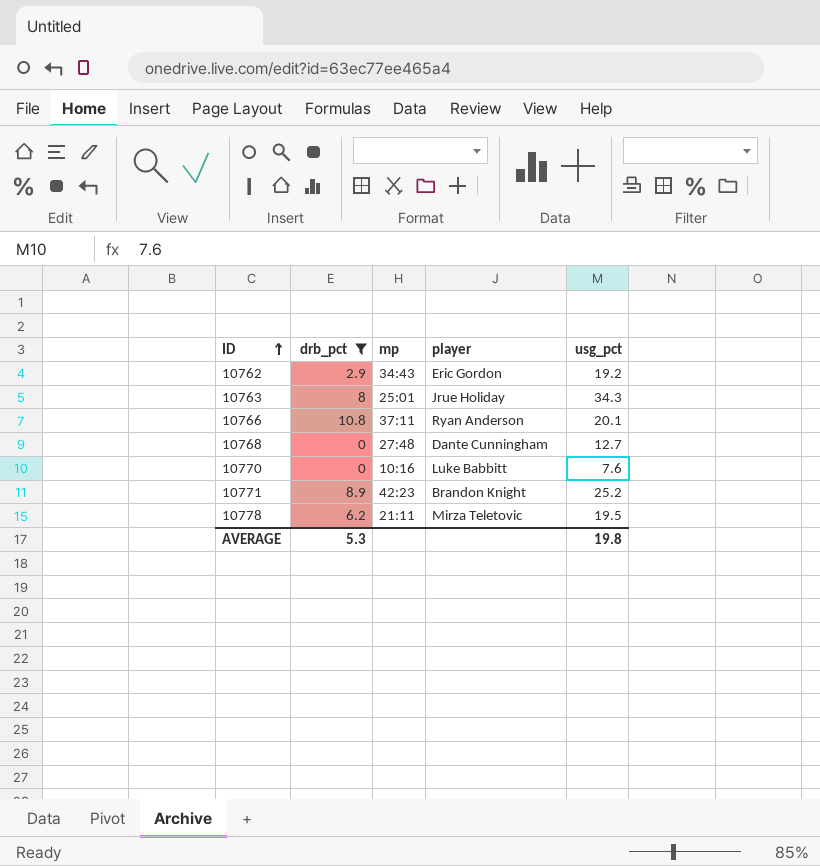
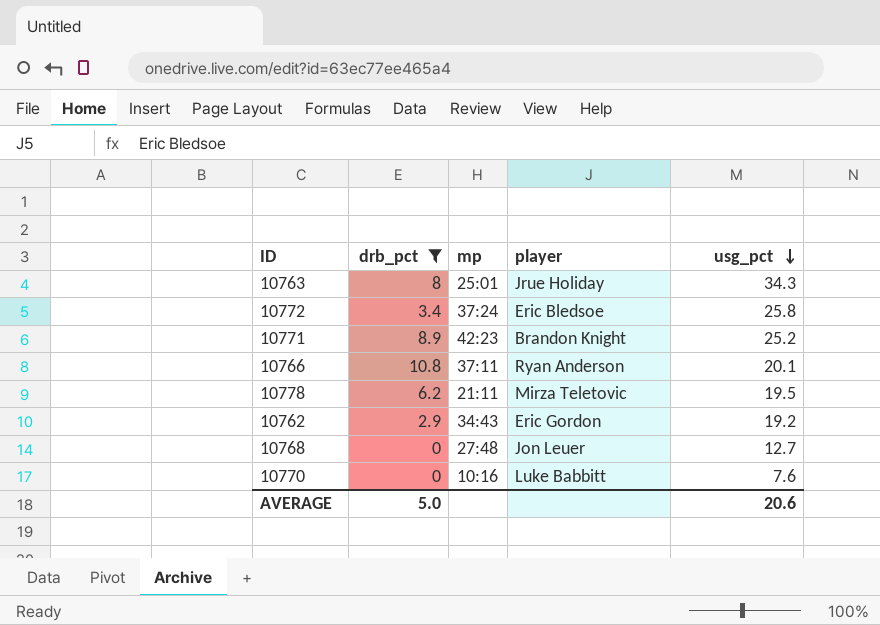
row order: ID ascending -> usg_pct descending
row 10772: none -> 3.4 | 37:24 | Eric Bledsoe | 25.8
10768 | player: Dante Cunningham -> Jon Leuer
AVERAGE | drb_pct: 5.3 -> 5.0
AVERAGE | usg_pct: 19.8 -> 20.6

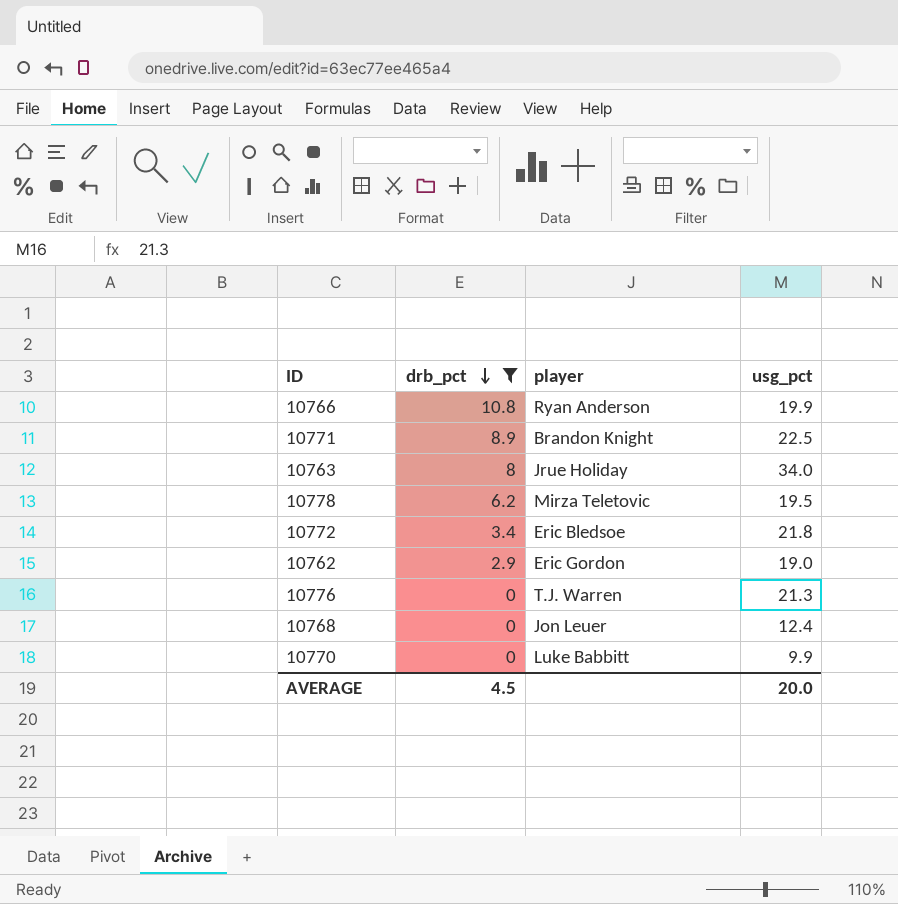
row order: usg_pct descending -> drb_pct descending
column mp | position: 3 -> none
10766 | usg_pct: 20.1 -> 19.9
10771 | usg_pct: 25.2 -> 22.5
10763 | usg_pct: 34.3 -> 34.0
10772 | usg_pct: 25.8 -> 21.8
10762 | usg_pct: 19.2 -> 19.0
row 10776: none -> 0 | T.J. Warren | 21.3
10768 | usg_pct: 12.7 -> 12.4
10770 | usg_pct: 7.6 -> 9.9
AVERAGE | drb_pct: 5.0 -> 4.5
AVERAGE | usg_pct: 20.6 -> 20.0

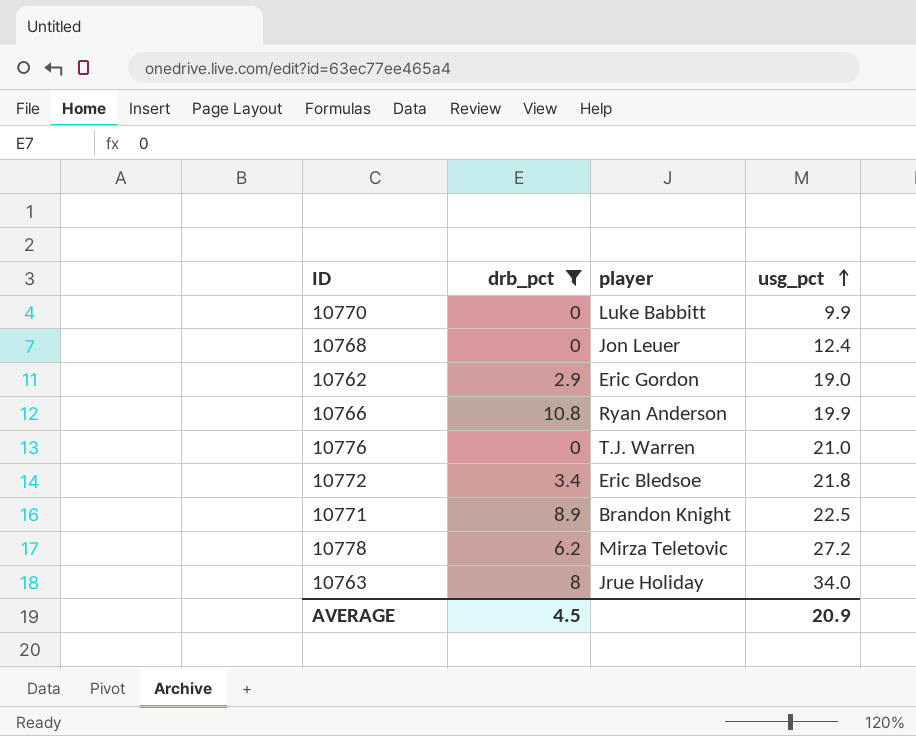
row order: drb_pct descending -> usg_pct ascending
10776 | usg_pct: 21.3 -> 21.0
10778 | usg_pct: 19.5 -> 27.2
AVERAGE | usg_pct: 20.0 -> 20.9

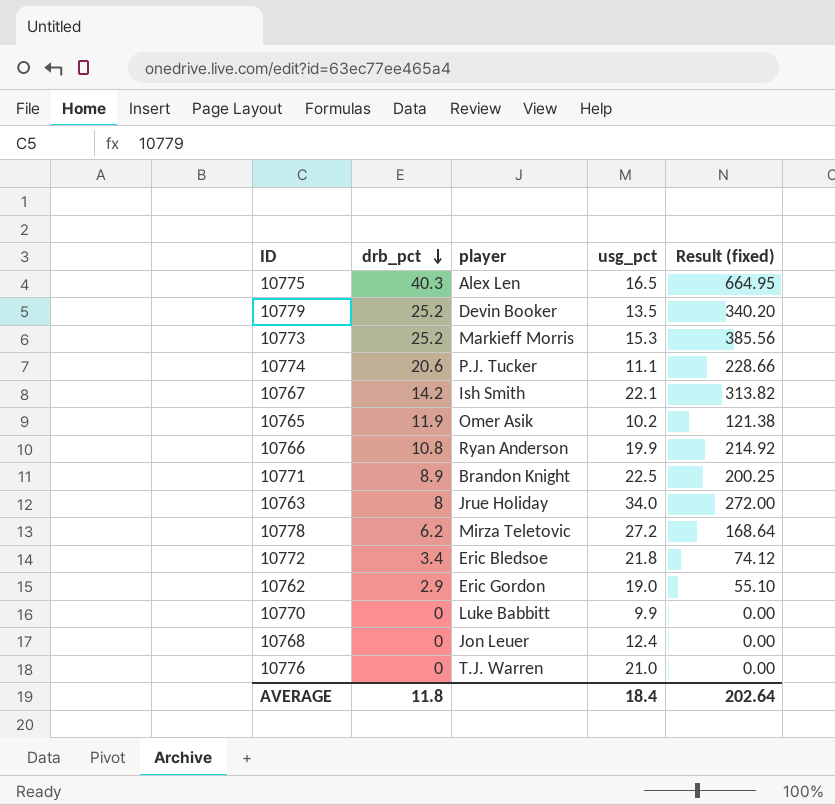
filter: drb_pct <= 10.8 -> none
row order: usg_pct ascending -> drb_pct descending
column Result (fixed) | formula: none -> [drb_pct] * [usg_pct]
AVERAGE | drb_pct: 4.5 -> 11.8
AVERAGE | usg_pct: 20.9 -> 18.4

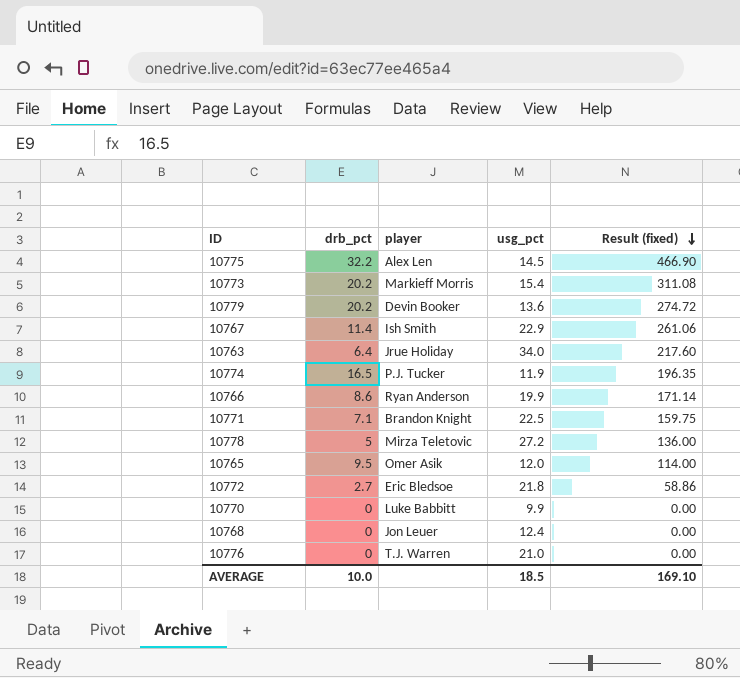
row order: drb_pct descending -> Result (fixed) descending
row 10762: 2.9 | Eric Gordon | 19.0 | 55.10 -> none
10775 | drb_pct: 40.3 -> 32.2
10775 | usg_pct: 16.5 -> 14.5
10775 | Result (fixed): 664.95 -> 466.90
10773 | drb_pct: 25.2 -> 20.2
10773 | usg_pct: 15.3 -> 15.4
10773 | Result (fixed): 385.56 -> 311.08
10779 | drb_pct: 25.2 -> 20.2
10779 | usg_pct: 13.5 -> 13.6
10779 | Result (fixed): 340.20 -> 274.72
10767 | drb_pct: 14.2 -> 11.4
10767 | usg_pct: 22.1 -> 22.9
10767 | Result (fixed): 313.82 -> 261.06
10763 | drb_pct: 8 -> 6.4
10763 | Result (fixed): 272.00 -> 217.60
10774 | drb_pct: 20.6 -> 16.5
10774 | usg_pct: 11.1 -> 11.9
10774 | Result (fixed): 228.66 -> 196.35
10766 | drb_pct: 10.8 -> 8.6
10766 | Result (fixed): 214.92 -> 171.14
10771 | drb_pct: 8.9 -> 7.1
10771 | Result (fixed): 200.25 -> 159.75
10778 | drb_pct: 6.2 -> 5
10778 | Result (fixed): 168.64 -> 136.00
10765 | drb_pct: 11.9 -> 9.5
10765 | usg_pct: 10.2 -> 12.0
10765 | Result (fixed): 121.38 -> 114.00
10772 | drb_pct: 3.4 -> 2.7
10772 | Result (fixed): 74.12 -> 58.86
AVERAGE | drb_pct: 11.8 -> 10.0
AVERAGE | usg_pct: 18.4 -> 18.5
AVERAGE | Result (fixed): 202.64 -> 169.10

